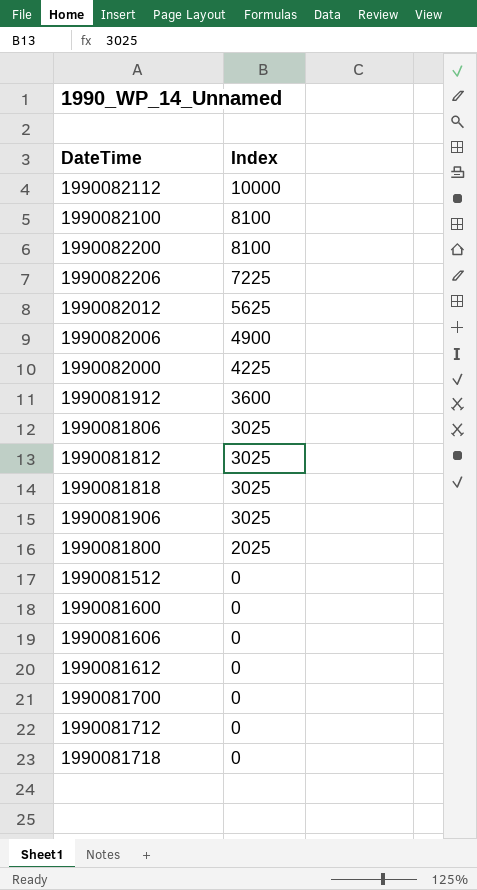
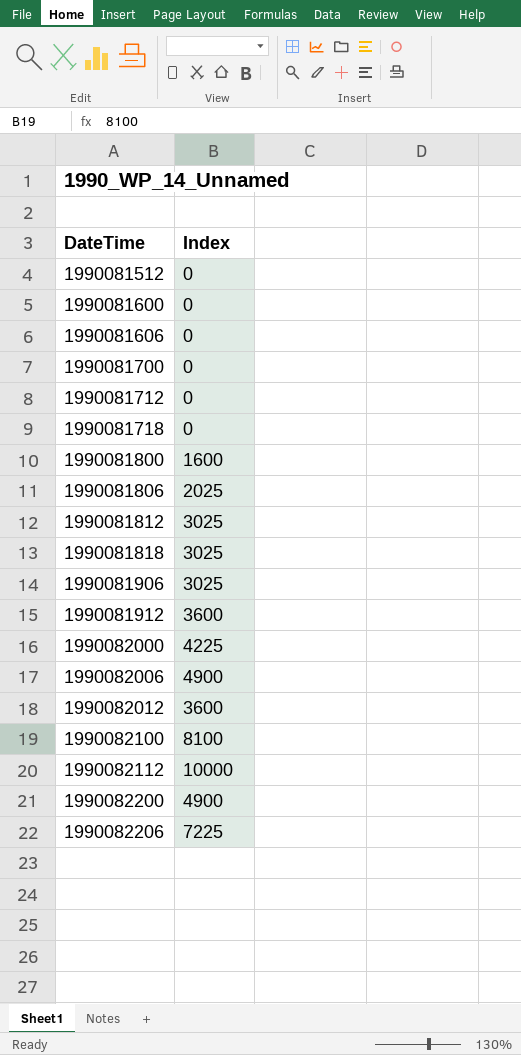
row order: Index descending -> DateTime ascending
row 1990081612: 0 -> none
1990081800 | Index: 2025 -> 1600
1990081806 | Index: 3025 -> 2025
1990082012 | Index: 5625 -> 3600
1990082200 | Index: 8100 -> 4900

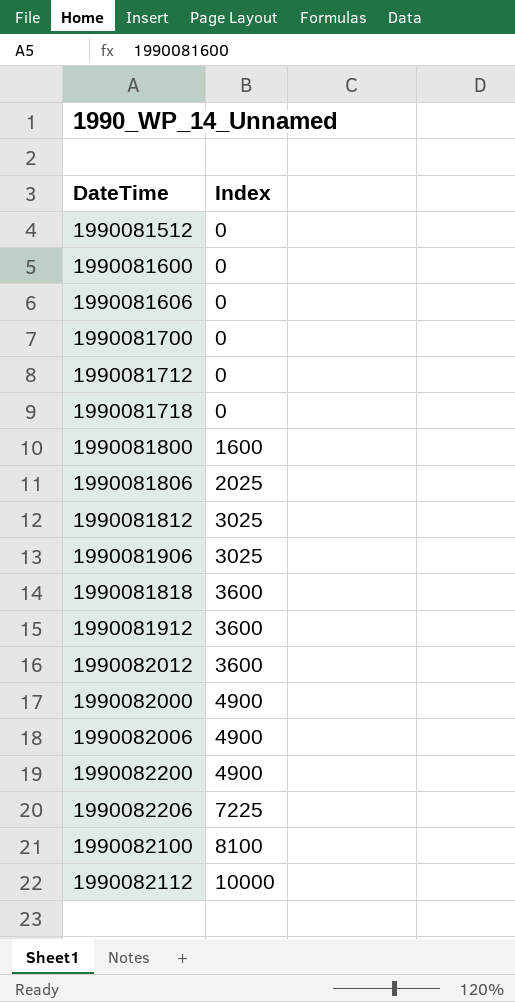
row order: DateTime ascending -> Index ascending
1990081818 | Index: 3025 -> 3600
1990082000 | Index: 4225 -> 4900

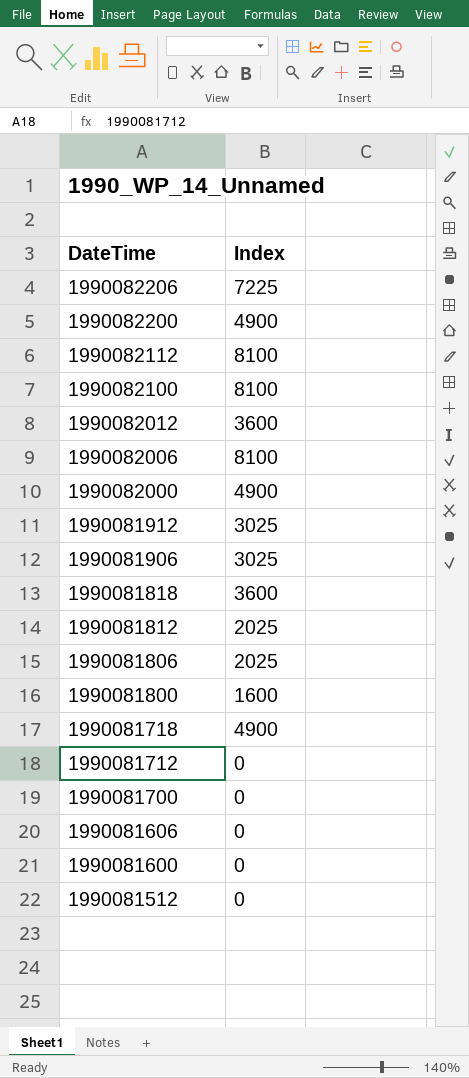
row order: Index ascending -> DateTime descending
1990082112 | Index: 10000 -> 8100
1990082006 | Index: 4900 -> 8100
1990081912 | Index: 3600 -> 3025
1990081812 | Index: 3025 -> 2025
1990081718 | Index: 0 -> 4900

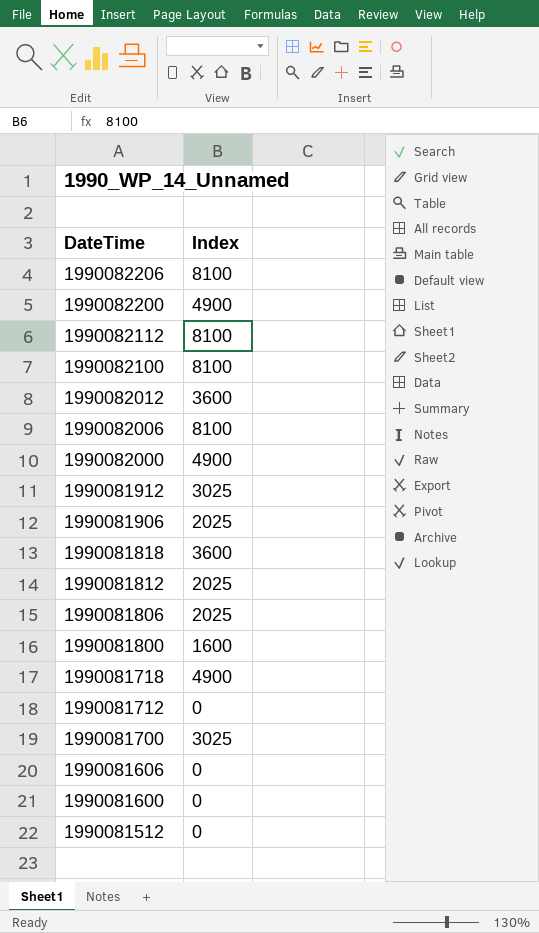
1990082206 | Index: 7225 -> 8100
1990081906 | Index: 3025 -> 2025
1990081700 | Index: 0 -> 3025

